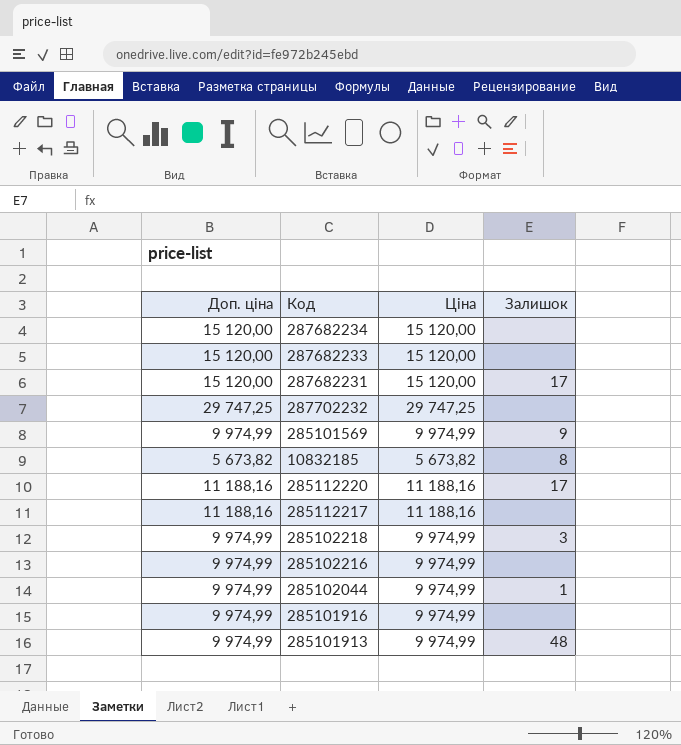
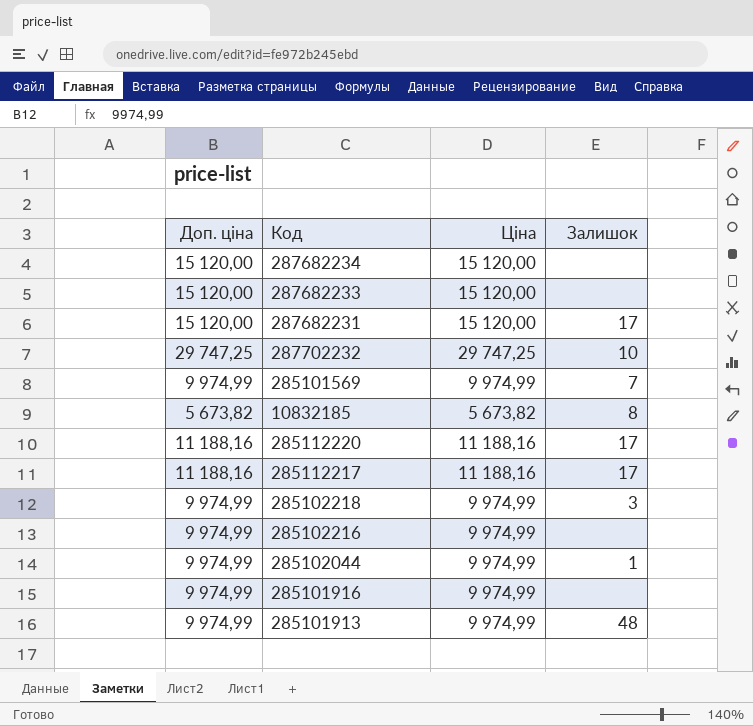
287702232 | Залишок: none -> 10
285101569 | Залишок: 9 -> 7
285112217 | Залишок: none -> 17

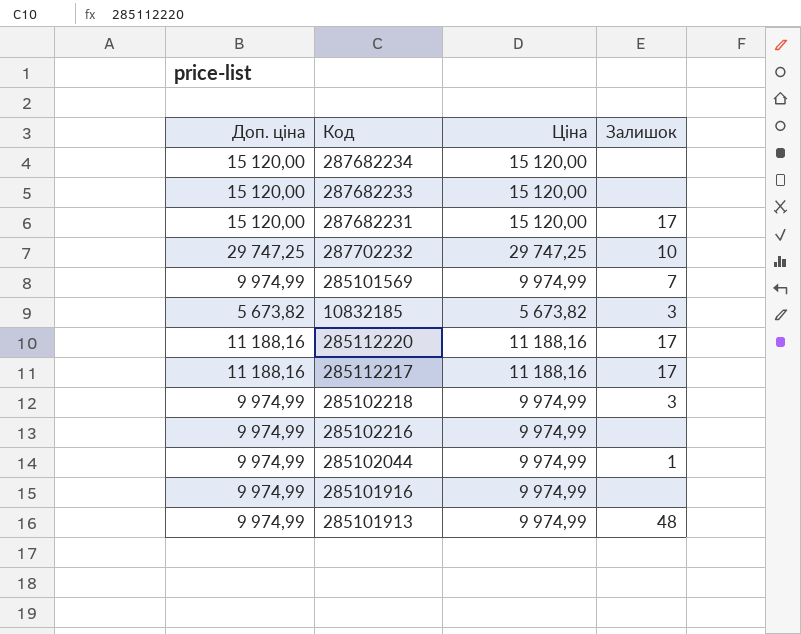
10832185 | Залишок: 8 -> 3

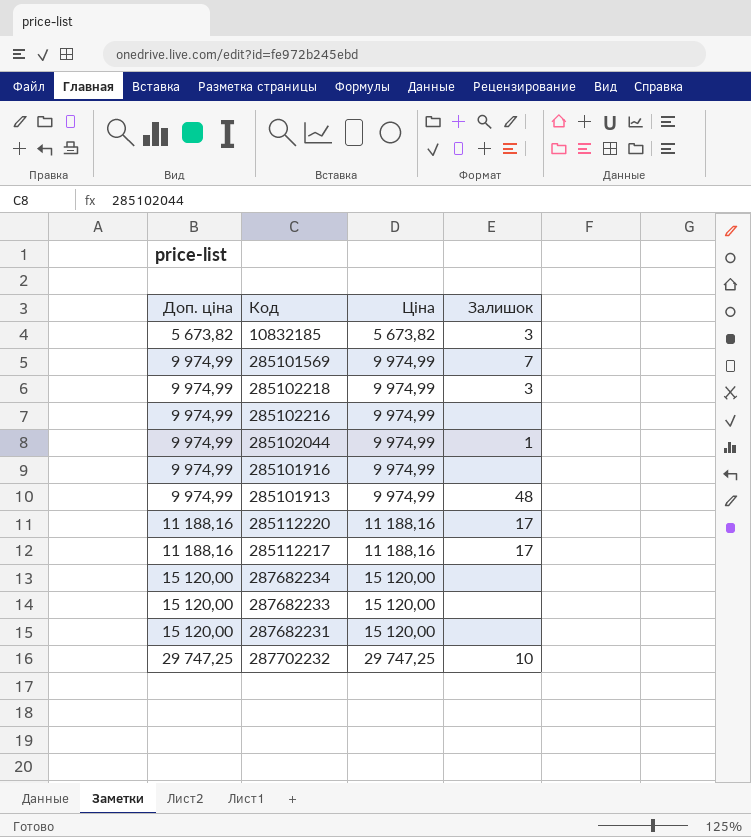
row order: none -> Доп. ціна ascending
287682231 | Залишок: 17 -> none

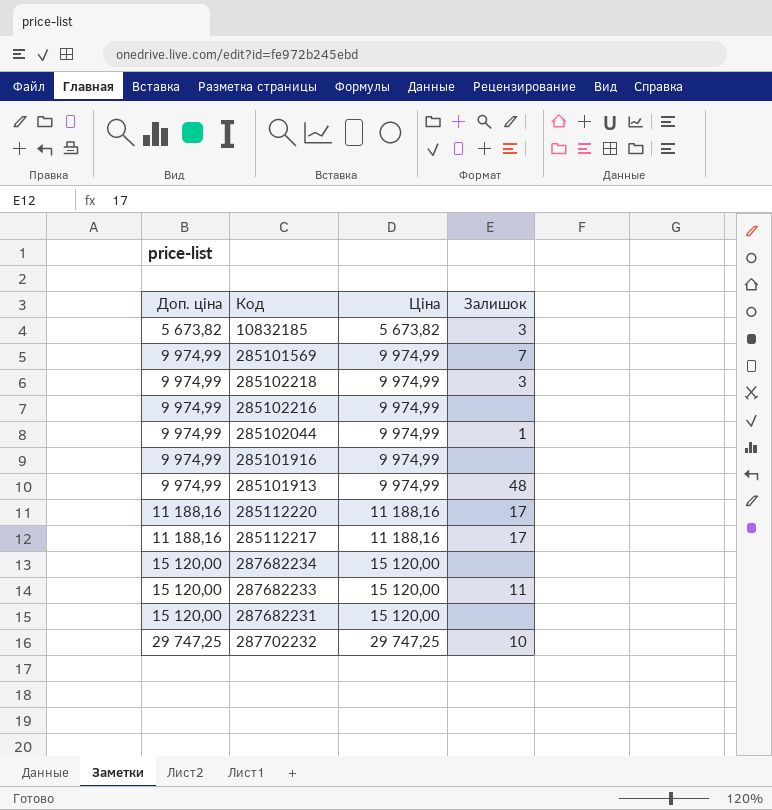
287682233 | Залишок: none -> 11

